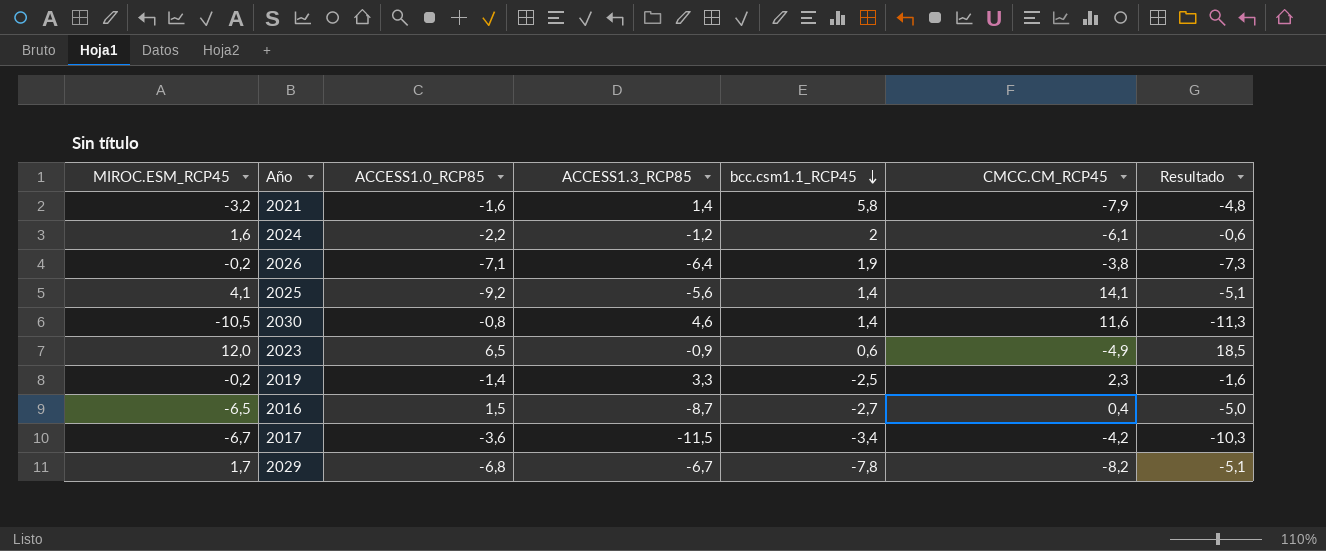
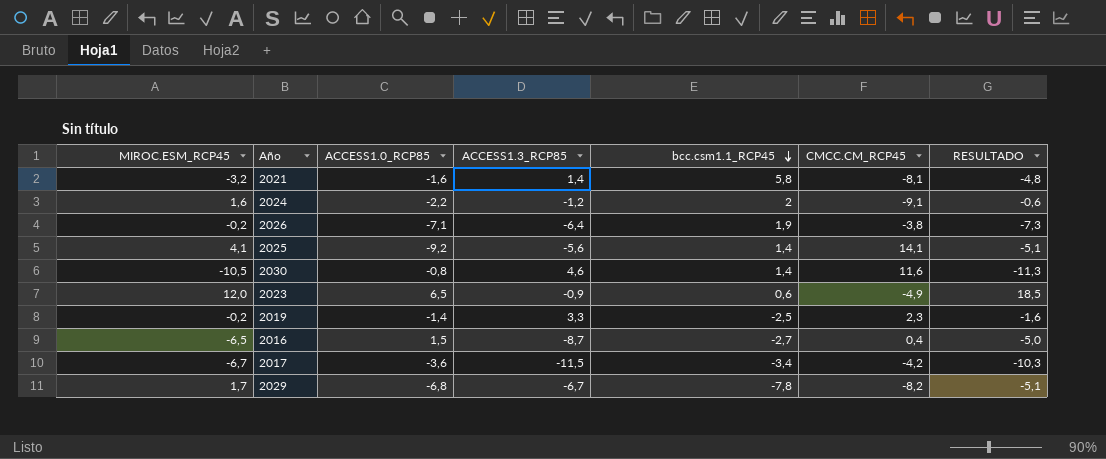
column name: Resultado -> RESULTADO
2021 | CMCC.CM_RCP45: -7,9 -> -8,1
2024 | CMCC.CM_RCP45: -6,1 -> -9,1

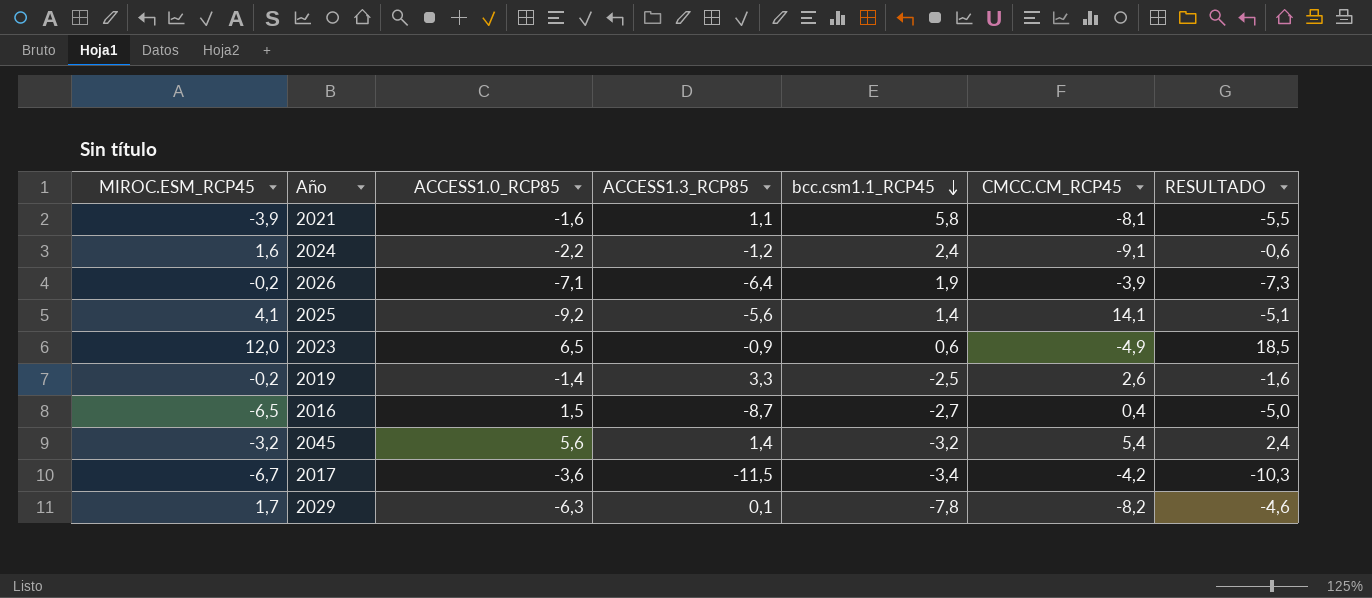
row 2030: -10,5 | -0,8 | 4,6 | 1,4 | 11,6 | -11,3 -> none
2021 | MIROC.ESM_RCP45: -3,2 -> -3,9
2021 | ACCESS1.3_RCP85: 1,4 -> 1,1
2021 | RESULTADO: -4,8 -> -5,5
2024 | bcc.csm1.1_RCP45: 2 -> 2,4
2026 | CMCC.CM_RCP45: -3,8 -> -3,9
2019 | CMCC.CM_RCP45: 2,3 -> 2,6
row 2045: none -> -3,2 | 5,6 | 1,4 | -3,2 | 5,4 | 2,4
2029 | ACCESS1.0_RCP85: -6,8 -> -6,3
2029 | ACCESS1.3_RCP85: -6,7 -> 0,1
2029 | RESULTADO: -5,1 -> -4,6

